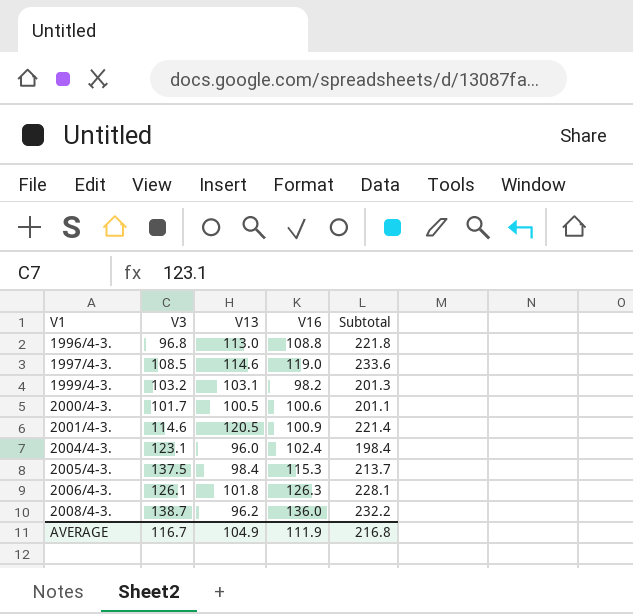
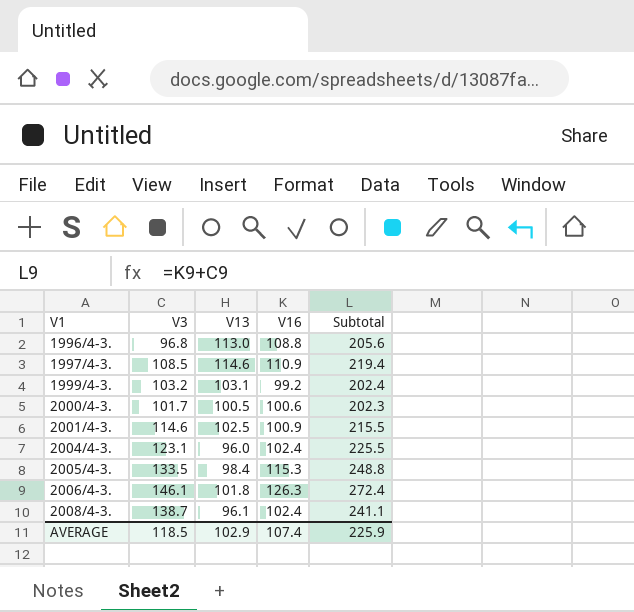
column Subtotal | formula: [V13] + [V16] -> [V3] + [V16]
1997/4-3. | V16: 119.0 -> 110.9
1999/4-3. | V16: 98.2 -> 99.2
2001/4-3. | V13: 120.5 -> 102.5
2005/4-3. | V3: 137.5 -> 133.5
2006/4-3. | V3: 126.1 -> 146.1
2008/4-3. | V13: 96.2 -> 96.1
2008/4-3. | V16: 136.0 -> 102.4
AVERAGE | V3: 116.7 -> 118.5
AVERAGE | V13: 104.9 -> 102.9
AVERAGE | V16: 111.9 -> 107.4
AVERAGE | Subtotal: 216.8 -> 225.9

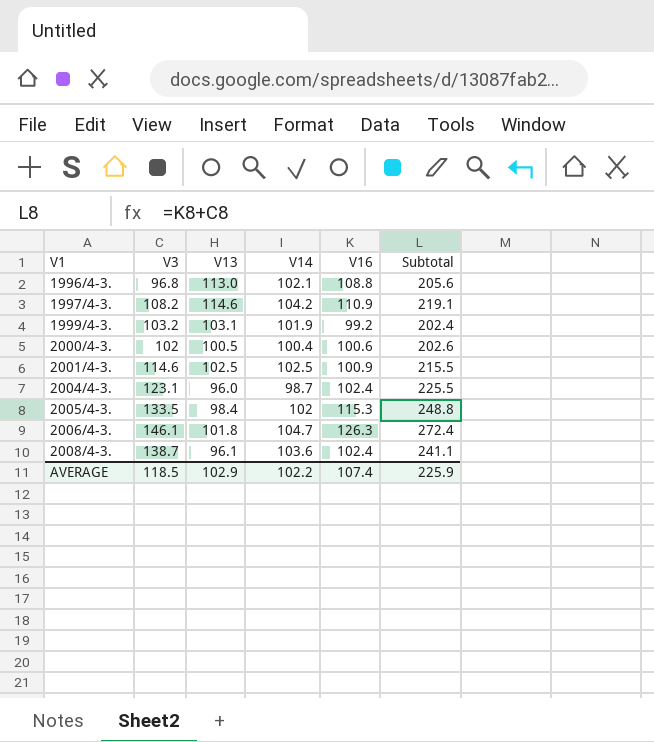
column V14 | position: none -> 4
1997/4-3. | V3: 108.5 -> 108.2
1997/4-3. | Subtotal: 219.4 -> 219.1
2000/4-3. | V3: 101.7 -> 102
2000/4-3. | Subtotal: 202.3 -> 202.6

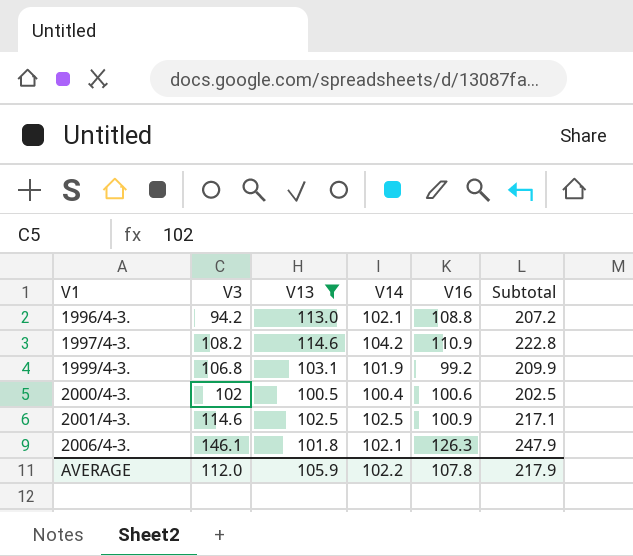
filter: none -> V13 >= 100.5
column Subtotal | formula: [V3] + [V16] -> [V3] + [V13]
1996/4-3. | V3: 96.8 -> 94.2
1999/4-3. | V3: 103.2 -> 106.8
2006/4-3. | V14: 104.7 -> 102.1
AVERAGE | V3: 118.5 -> 112.0
AVERAGE | V13: 102.9 -> 105.9
AVERAGE | V16: 107.4 -> 107.8
AVERAGE | Subtotal: 225.9 -> 217.9

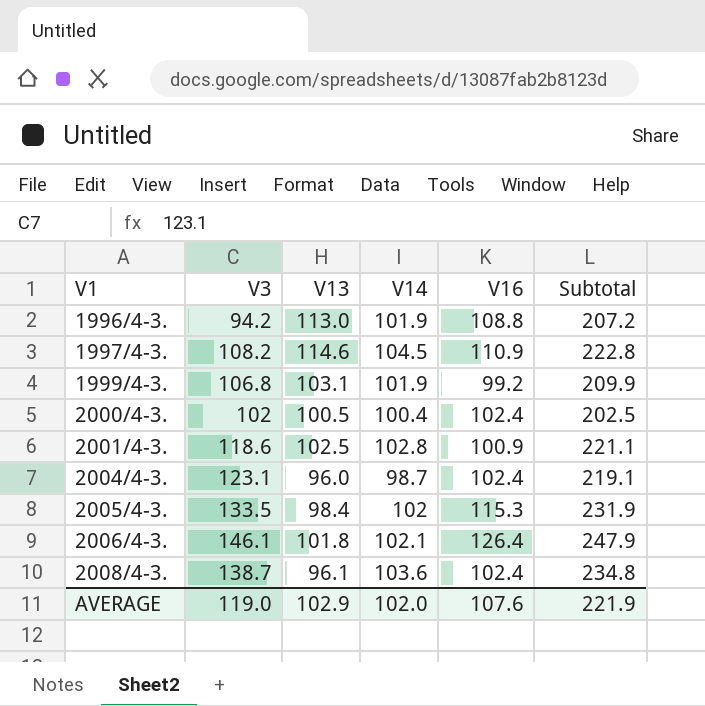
filter: V13 >= 100.5 -> none
1996/4-3. | V14: 102.1 -> 101.9
1997/4-3. | V14: 104.2 -> 104.5
2000/4-3. | V16: 100.6 -> 102.4
2001/4-3. | V3: 114.6 -> 118.6
2001/4-3. | V14: 102.5 -> 102.8
2001/4-3. | Subtotal: 217.1 -> 221.1
2006/4-3. | V16: 126.3 -> 126.4
AVERAGE | V3: 112.0 -> 119.0
AVERAGE | V13: 105.9 -> 102.9
AVERAGE | V14: 102.2 -> 102.0
AVERAGE | V16: 107.8 -> 107.6
AVERAGE | Subtotal: 217.9 -> 221.9

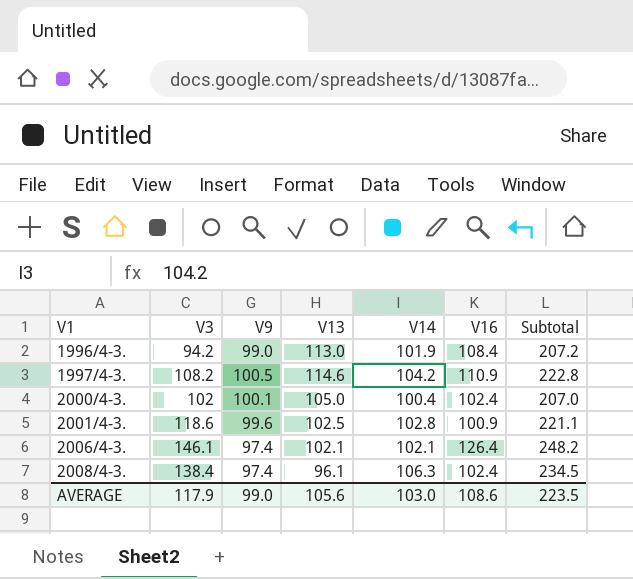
column V9 | position: none -> 3
row 1999/4-3.: 106.8 | 103.1 | 101.9 | 99.2 | 209.9 -> none
row 2004/4-3.: 123.1 | 96.0 | 98.7 | 102.4 | 219.1 -> none
row 2005/4-3.: 133.5 | 98.4 | 102 | 115.3 | 231.9 -> none
1996/4-3. | V16: 108.8 -> 108.4
1997/4-3. | V14: 104.5 -> 104.2
2000/4-3. | V13: 100.5 -> 105.0
2000/4-3. | Subtotal: 202.5 -> 207.0
2006/4-3. | V13: 101.8 -> 102.1
2006/4-3. | Subtotal: 247.9 -> 248.2
2008/4-3. | V3: 138.7 -> 138.4
2008/4-3. | V14: 103.6 -> 106.3
2008/4-3. | Subtotal: 234.8 -> 234.5
AVERAGE | V3: 119.0 -> 117.9
AVERAGE | V13: 102.9 -> 105.6
AVERAGE | V14: 102.0 -> 103.0
AVERAGE | V16: 107.6 -> 108.6
AVERAGE | Subtotal: 221.9 -> 223.5

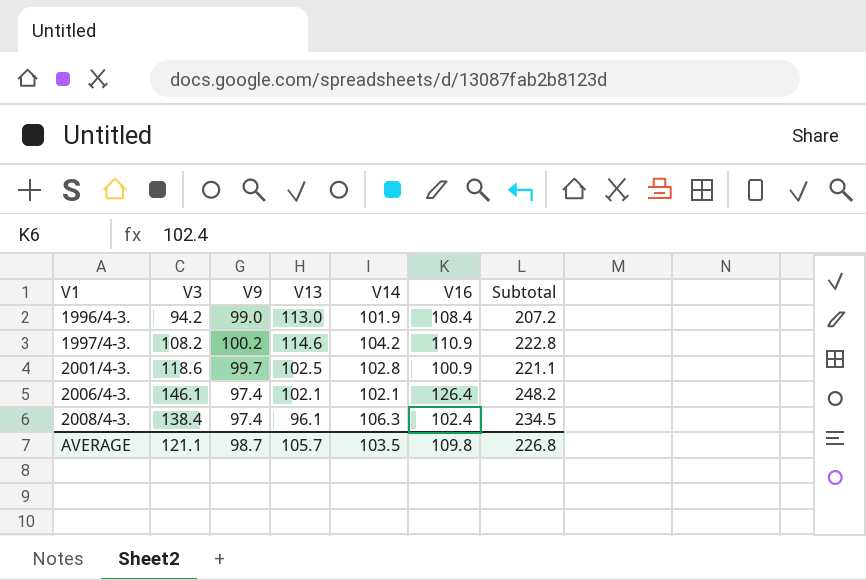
row 2000/4-3.: 102 | 100.1 | 105.0 | 100.4 | 102.4 | 207.0 -> none
1997/4-3. | V9: 100.5 -> 100.2
2001/4-3. | V9: 99.6 -> 99.7
AVERAGE | V3: 117.9 -> 121.1
AVERAGE | V9: 99.0 -> 98.7
AVERAGE | V13: 105.6 -> 105.7
AVERAGE | V14: 103.0 -> 103.5
AVERAGE | V16: 108.6 -> 109.8
AVERAGE | Subtotal: 223.5 -> 226.8

